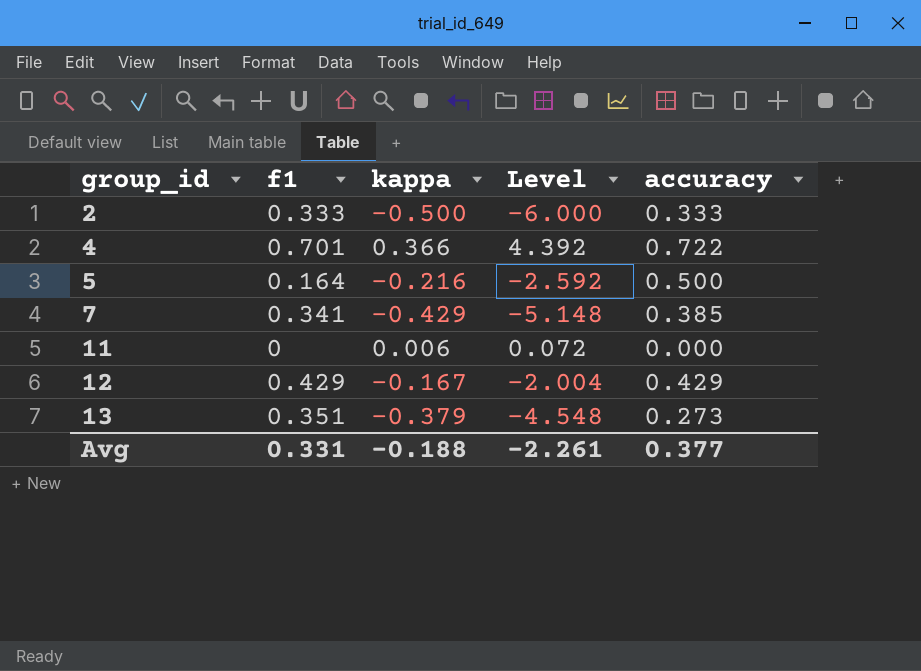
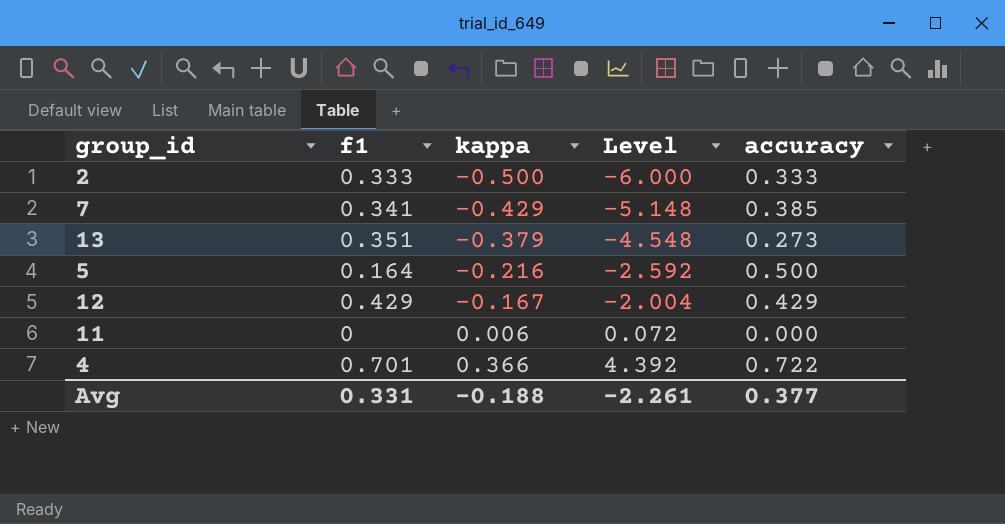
row order: group_id ascending -> kappa ascending

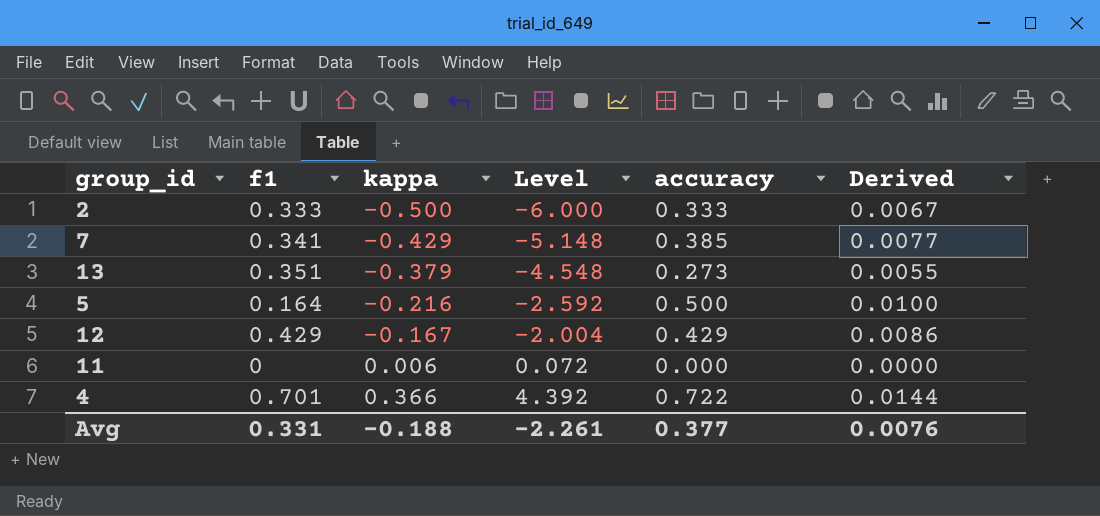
column Derived | formula: none -> [accuracy] * 0.02

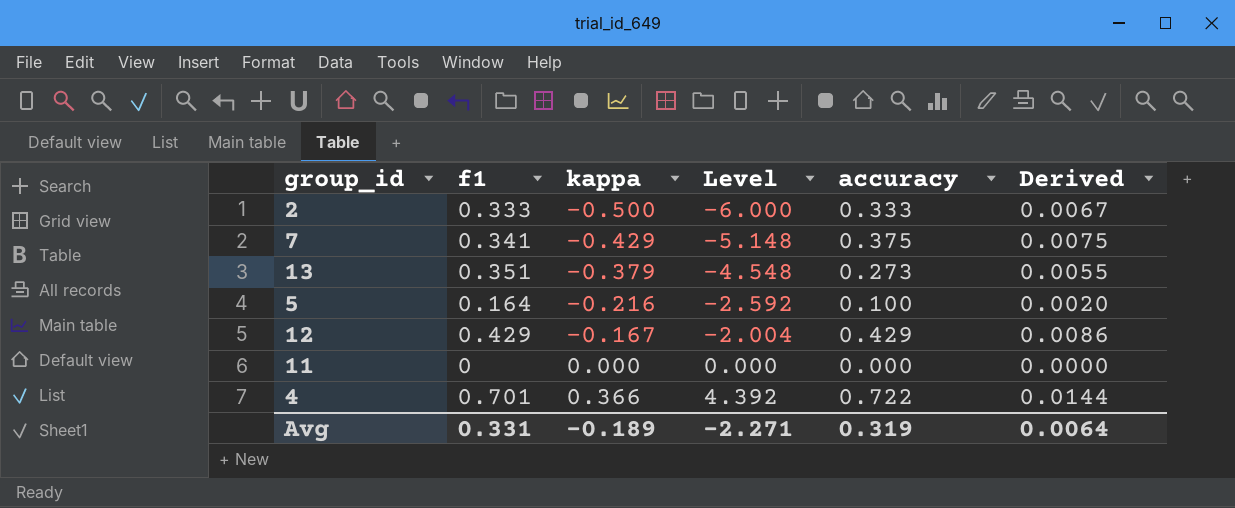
7 | accuracy: 0.385 -> 0.375
7 | Derived: 0.0077 -> 0.0075
5 | accuracy: 0.500 -> 0.100
5 | Derived: 0.0100 -> 0.0020
11 | kappa: 0.006 -> 0.000
11 | Level: 0.072 -> 0.000
Avg | kappa: -0.188 -> -0.189
Avg | Level: -2.261 -> -2.271
Avg | accuracy: 0.377 -> 0.319
Avg | Derived: 0.0076 -> 0.0064

